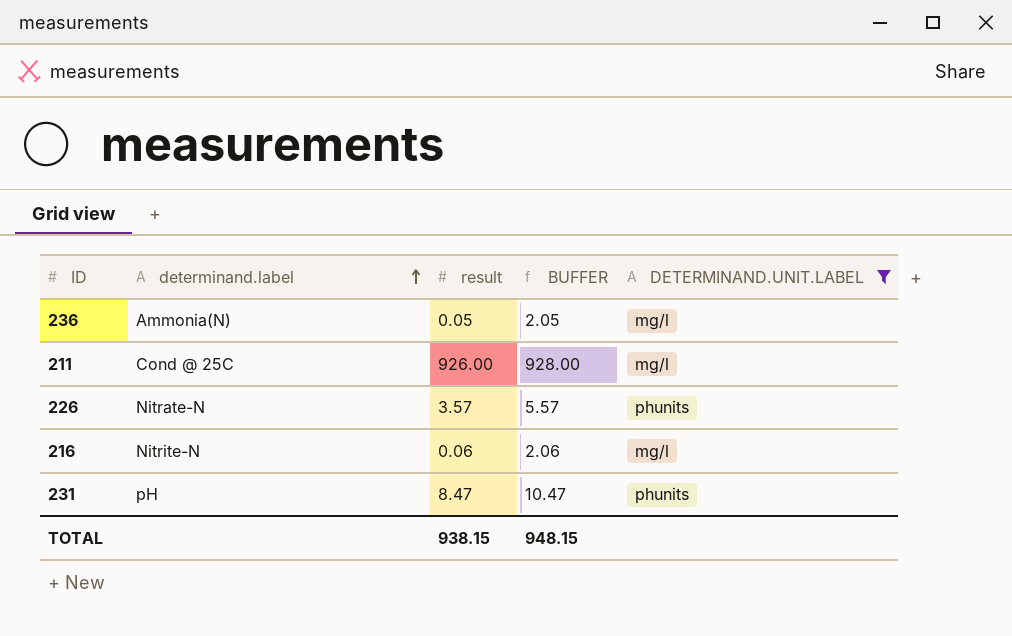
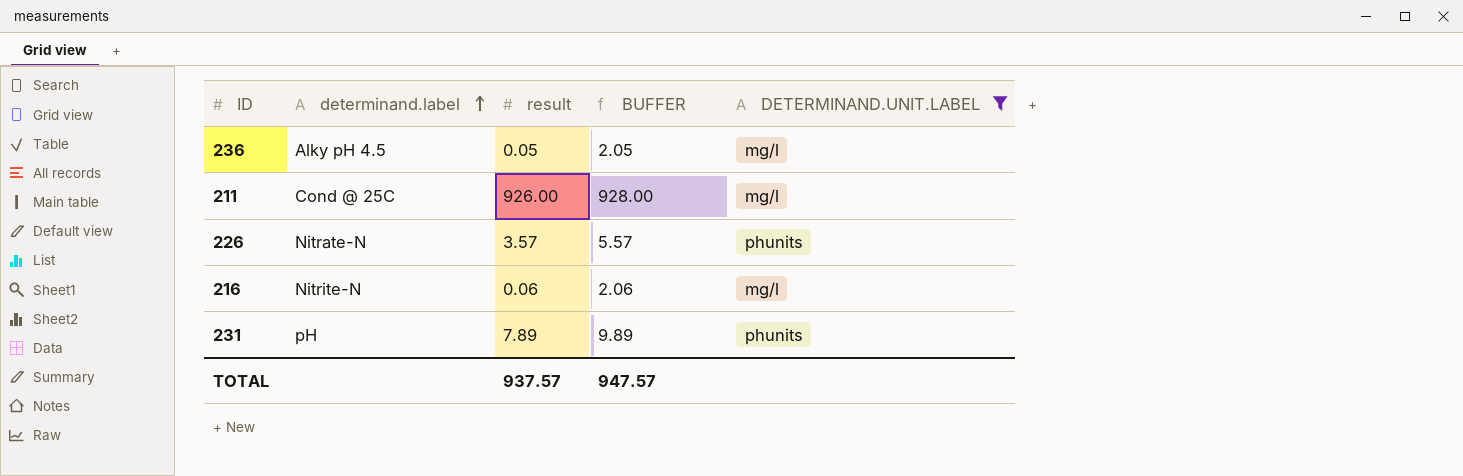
236 | determinand.label: Ammonia(N) -> Alky pH 4.5
231 | result: 8.47 -> 7.89
231 | BUFFER: 10.47 -> 9.89
TOTAL | result: 938.15 -> 937.57
TOTAL | BUFFER: 948.15 -> 947.57

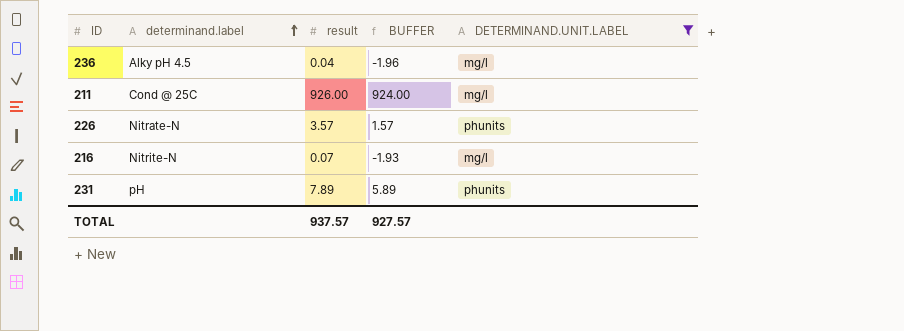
column BUFFER | formula: [result] + 2 -> [result] - 2
236 | result: 0.05 -> 0.04
216 | result: 0.06 -> 0.07
TOTAL | BUFFER: 947.57 -> 927.57

